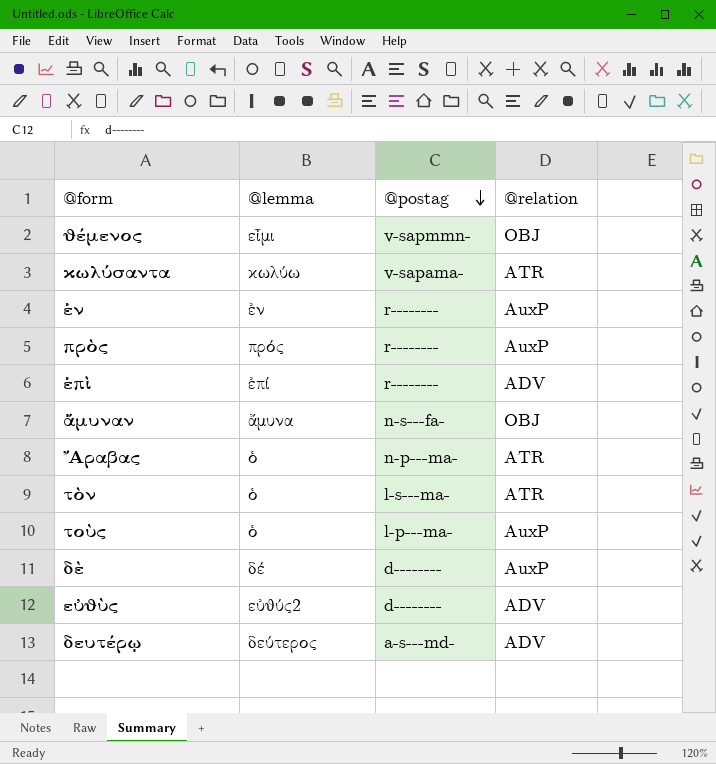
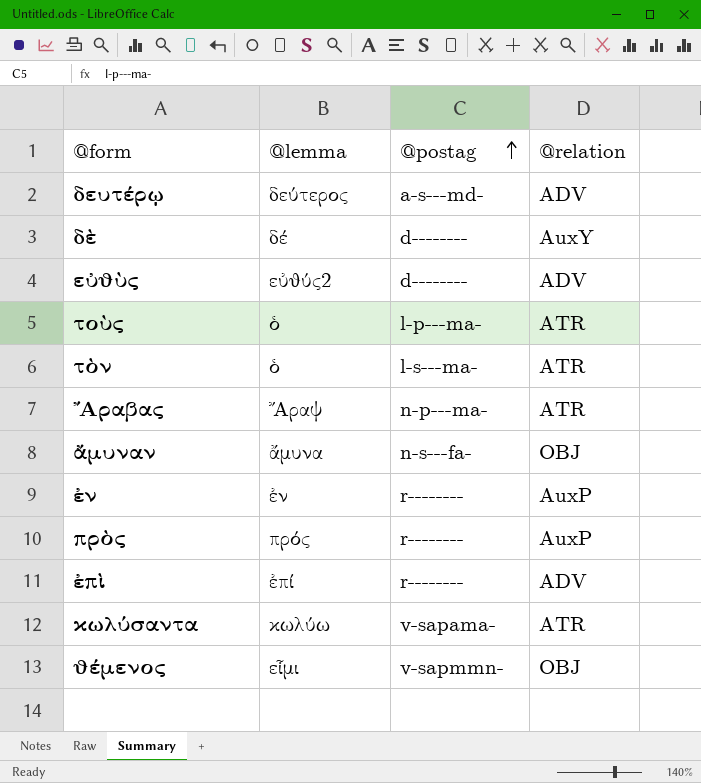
row order: @postag descending -> @postag ascending
δὲ | @relation: AuxP -> AuxY
τοὺς | @relation: AuxP -> ATR
Ἄραβας | @lemma: ὁ -> Ἄραψ

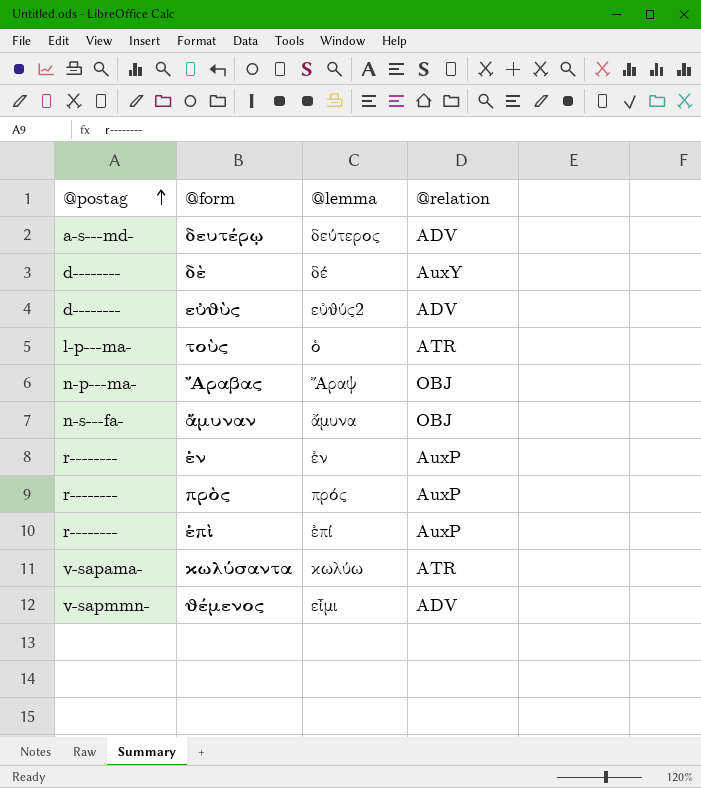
column @postag | position: 3 -> 1
row τὸν: ὁ | l-s---ma- | ATR -> none
Ἄραβας | @relation: ATR -> OBJ
ἐπὶ | @relation: ADV -> AuxP
θέμενος | @relation: OBJ -> ADV

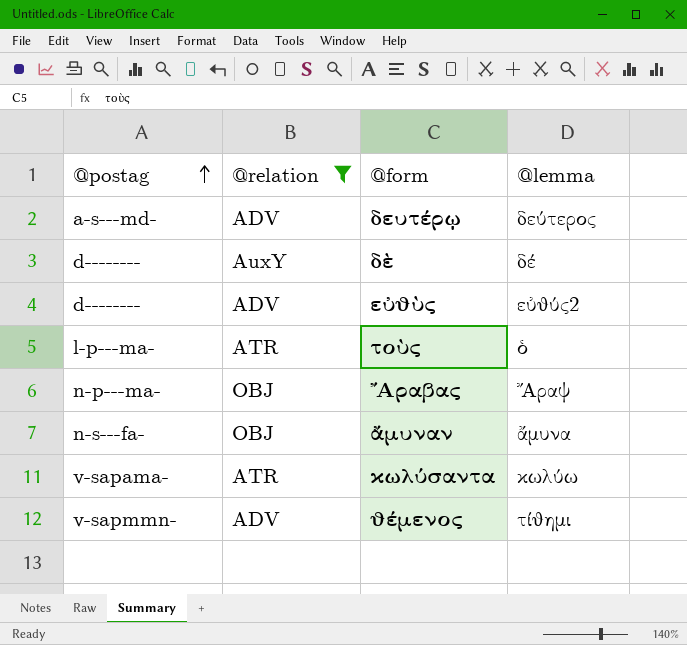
filter: none -> @relation != AuxP
column @relation | position: 4 -> 2
θέμενος | @lemma: εἶμι -> τίθημι

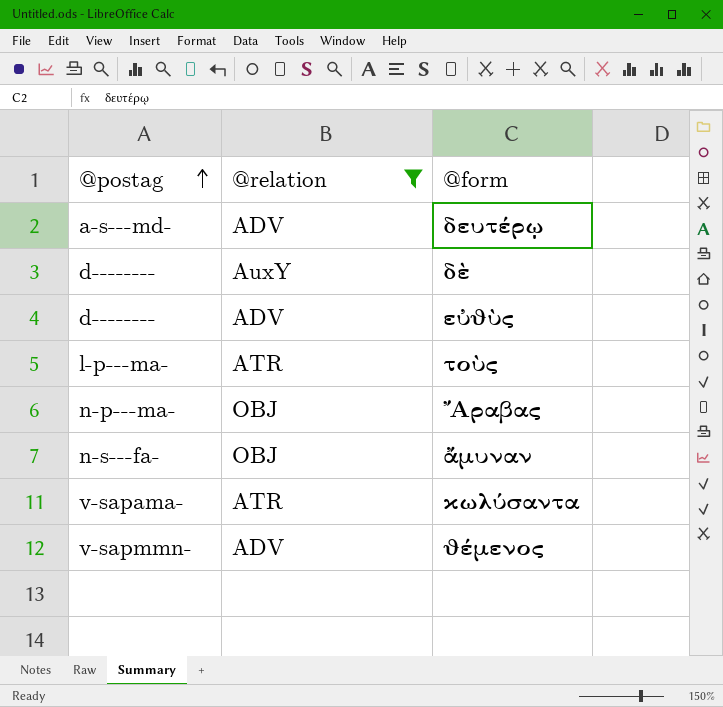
column @lemma | position: 4 -> none

